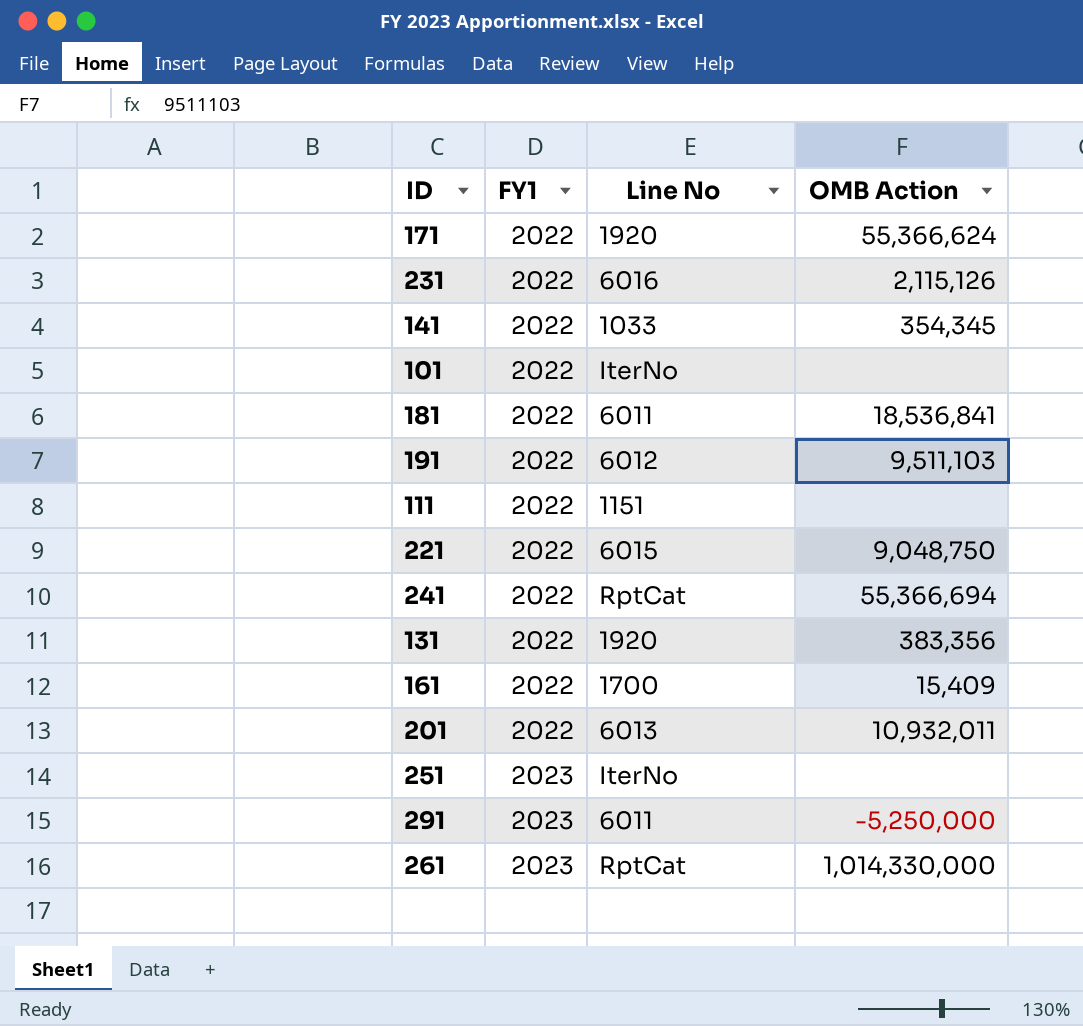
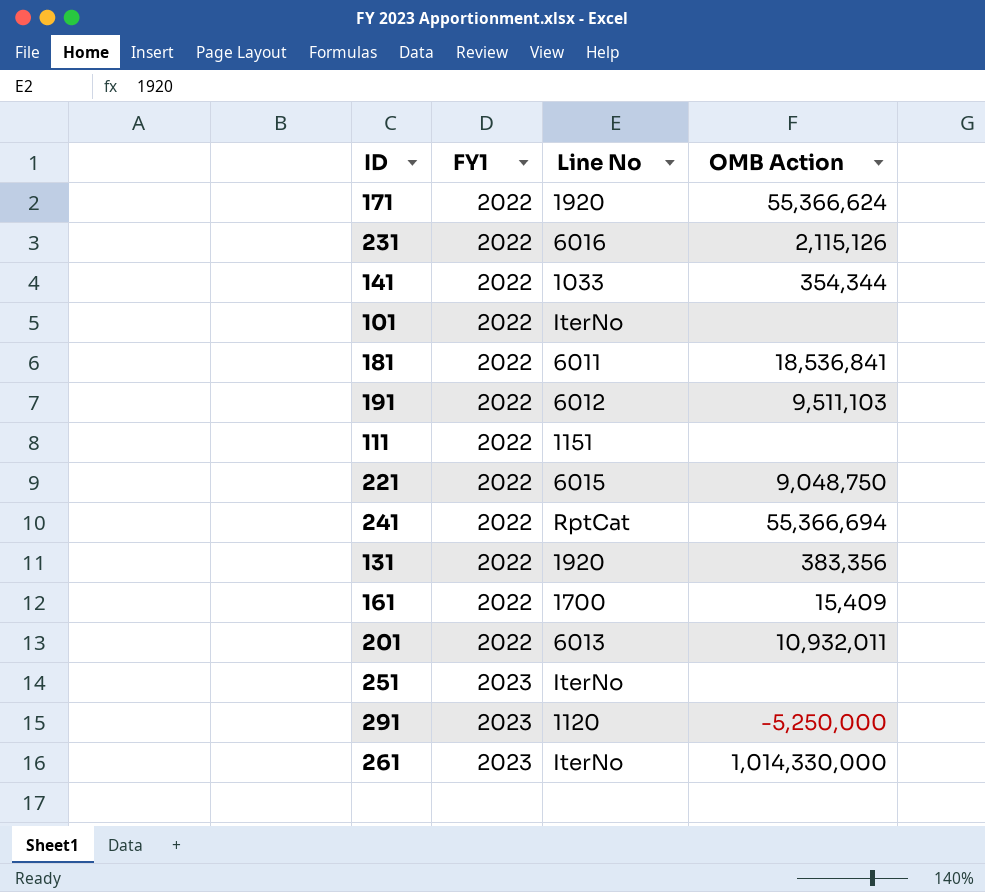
141 | OMB Action: 354,345 -> 354,344
291 | Line No: 6011 -> 1120
261 | Line No: RptCat -> IterNo

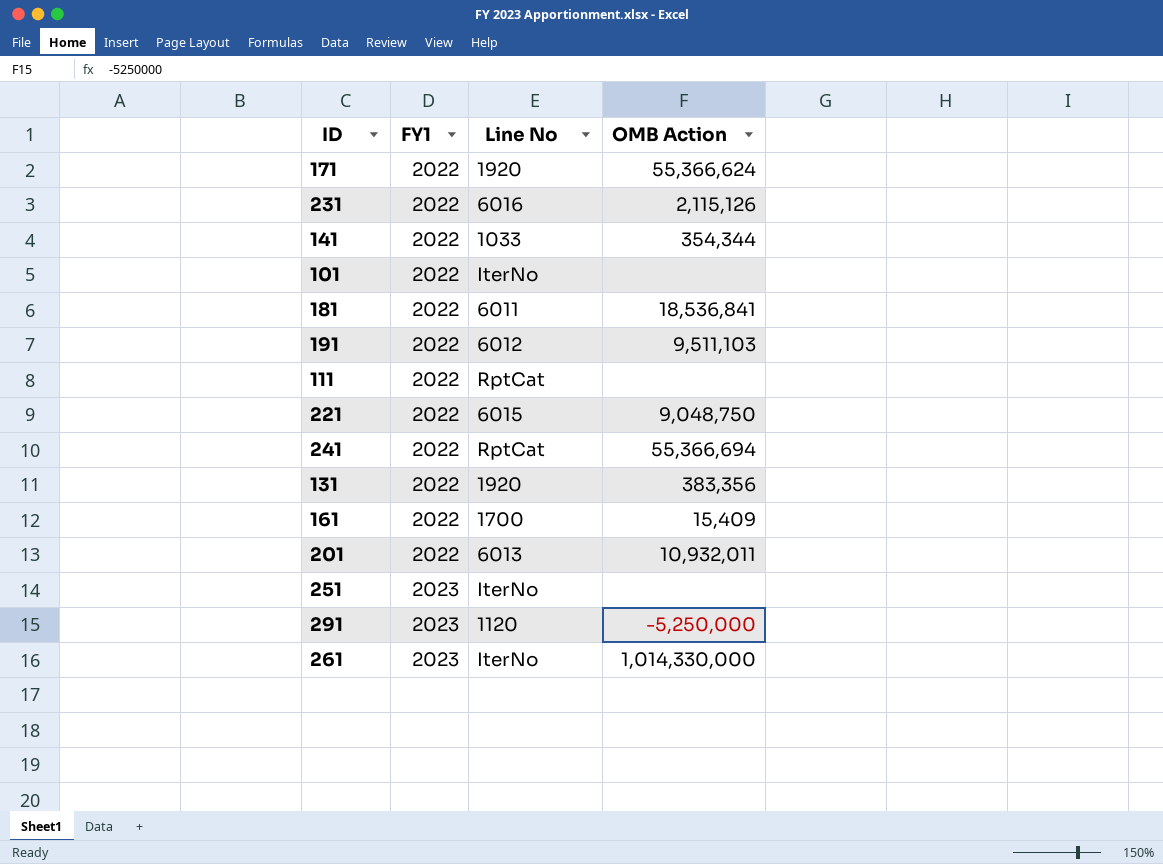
111 | Line No: 1151 -> RptCat

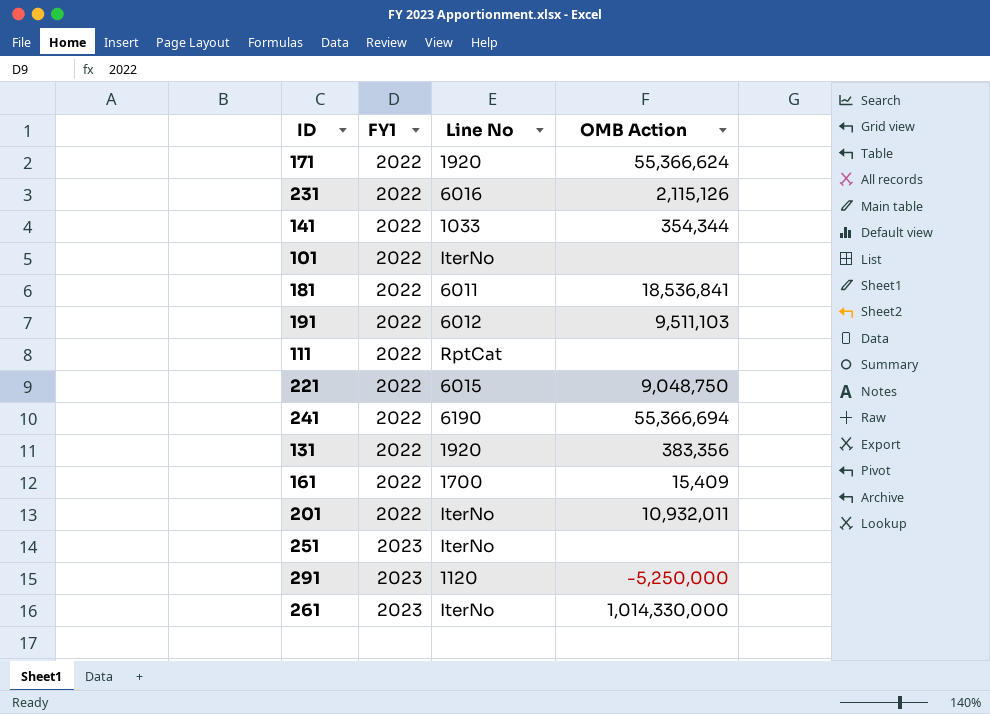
241 | Line No: RptCat -> 6190
201 | Line No: 6013 -> IterNo

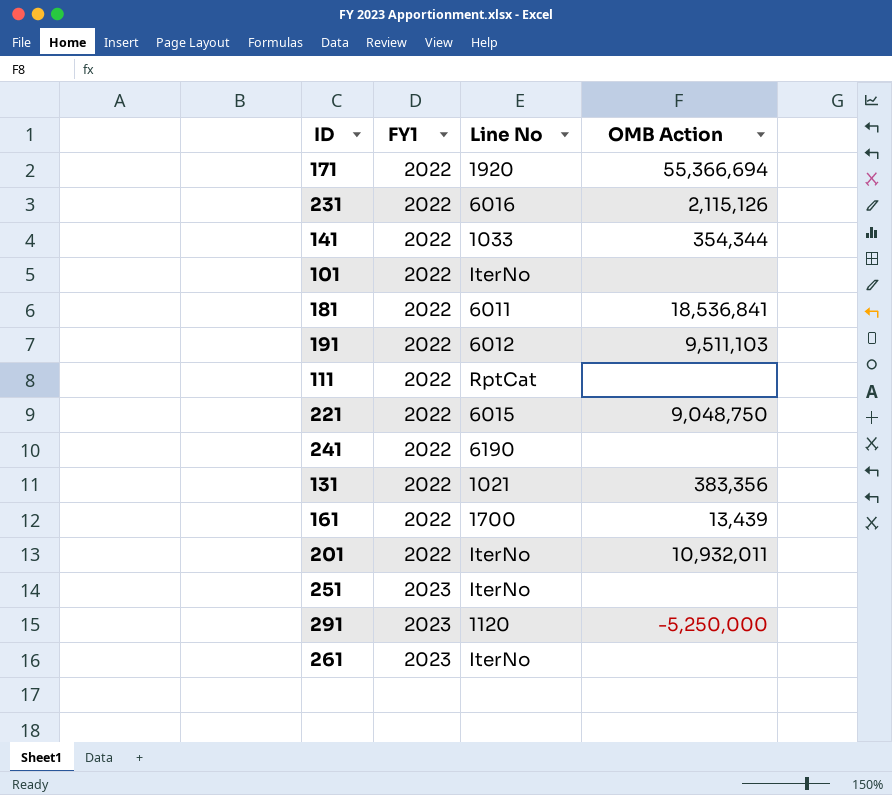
171 | OMB Action: 55,366,624 -> 55,366,694
241 | OMB Action: 55,366,694 -> none
131 | Line No: 1920 -> 1021
161 | OMB Action: 15,409 -> 13,439
261 | OMB Action: 1,014,330,000 -> none

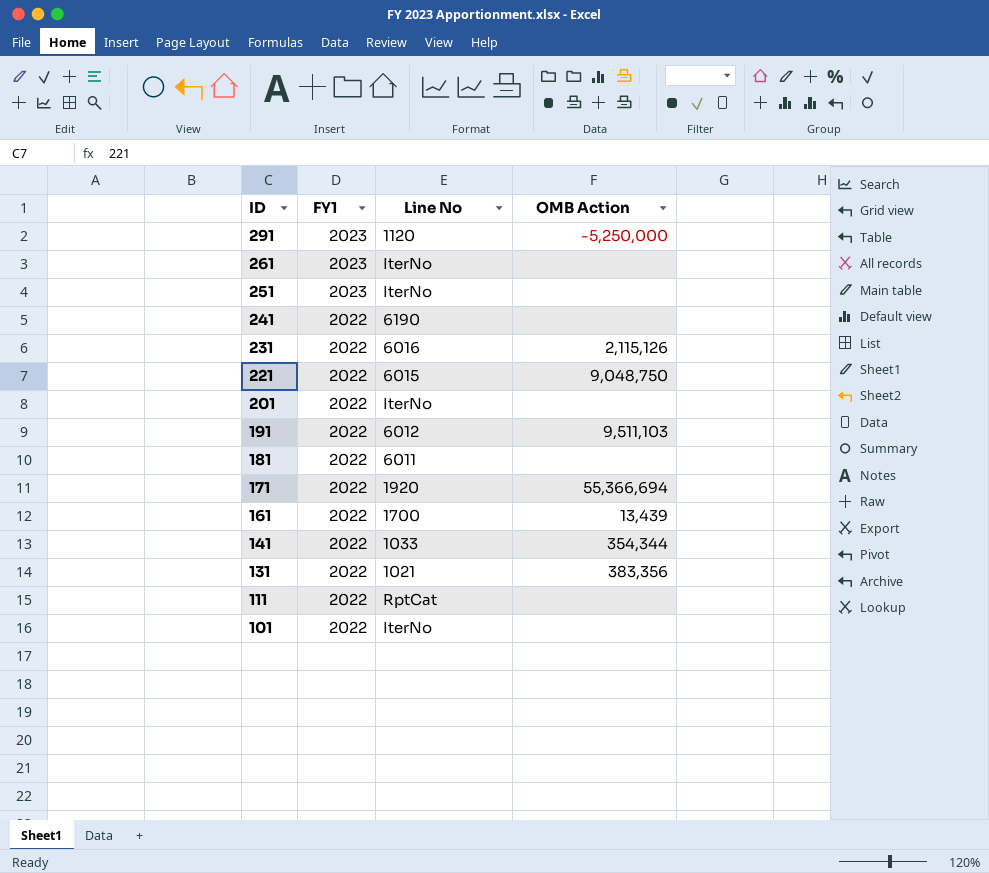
row order: FY1 ascending -> ID descending
201 | OMB Action: 10,932,011 -> none
181 | OMB Action: 18,536,841 -> none

